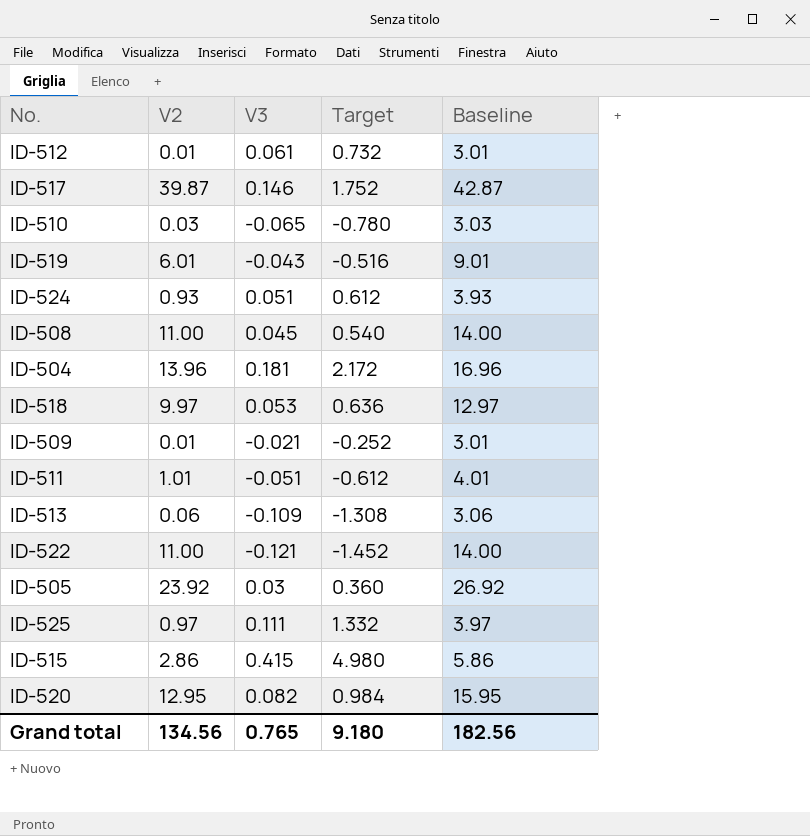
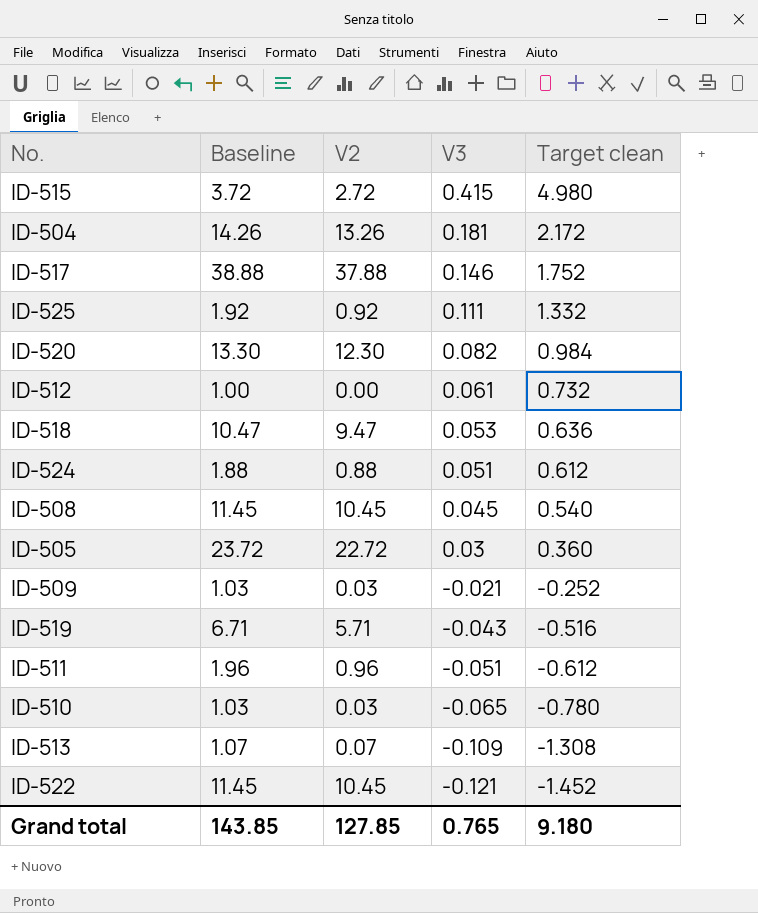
row order: none -> V3 descending
column Baseline | formula: [V2] + 3 -> [V2] + 1
column Baseline | position: 5 -> 2
column name: Target -> Target clean
ID-515 | V2: 2.86 -> 2.72
ID-504 | V2: 13.96 -> 13.26
ID-517 | V2: 39.87 -> 37.88
ID-525 | V2: 0.97 -> 0.92
ID-520 | V2: 12.95 -> 12.30
ID-512 | V2: 0.01 -> 0.00
ID-518 | V2: 9.97 -> 9.47
ID-524 | V2: 0.93 -> 0.88
ID-508 | V2: 11.00 -> 10.45
ID-505 | V2: 23.92 -> 22.72
ID-509 | V2: 0.01 -> 0.03
ID-519 | V2: 6.01 -> 5.71
ID-511 | V2: 1.01 -> 0.96
ID-513 | V2: 0.06 -> 0.07
ID-522 | V2: 11.00 -> 10.45
Grand total | Baseline: 182.56 -> 143.85
Grand total | V2: 134.56 -> 127.85

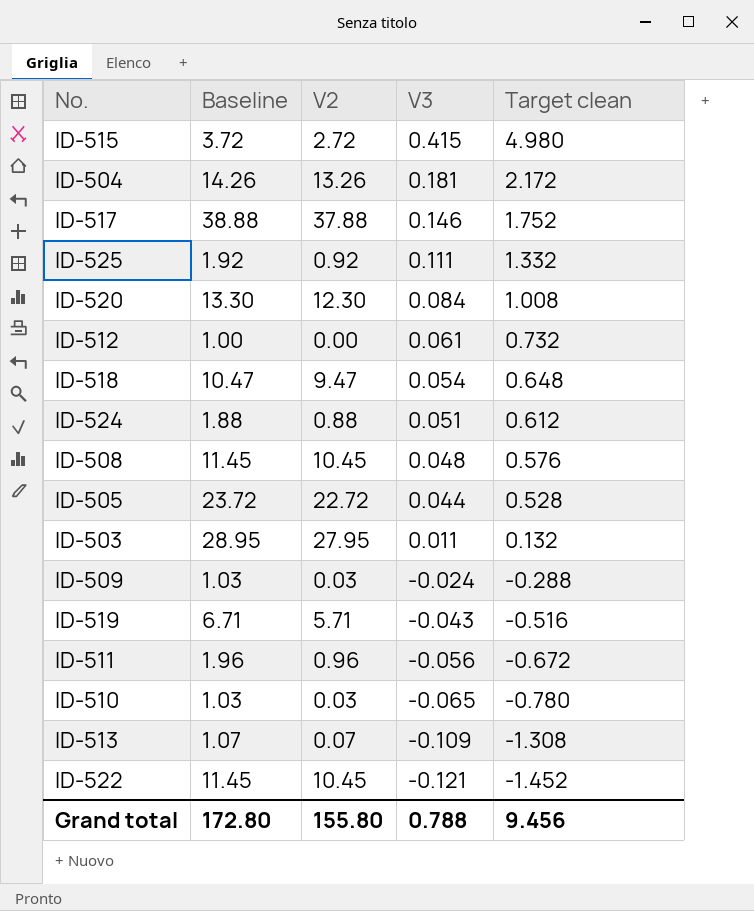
ID-520 | V3: 0.082 -> 0.084
ID-520 | Target clean: 0.984 -> 1.008
ID-518 | V3: 0.053 -> 0.054
ID-518 | Target clean: 0.636 -> 0.648
ID-508 | V3: 0.045 -> 0.048
ID-508 | Target clean: 0.540 -> 0.576
ID-505 | V3: 0.03 -> 0.044
ID-505 | Target clean: 0.360 -> 0.528
row ID-503: none -> 28.95 | 27.95 | 0.011 | 0.132
ID-509 | V3: -0.021 -> -0.024
ID-509 | Target clean: -0.252 -> -0.288
ID-511 | V3: -0.051 -> -0.056
ID-511 | Target clean: -0.612 -> -0.672
Grand total | Baseline: 143.85 -> 172.80
Grand total | V2: 127.85 -> 155.80
Grand total | V3: 0.765 -> 0.788
Grand total | Target clean: 9.180 -> 9.456

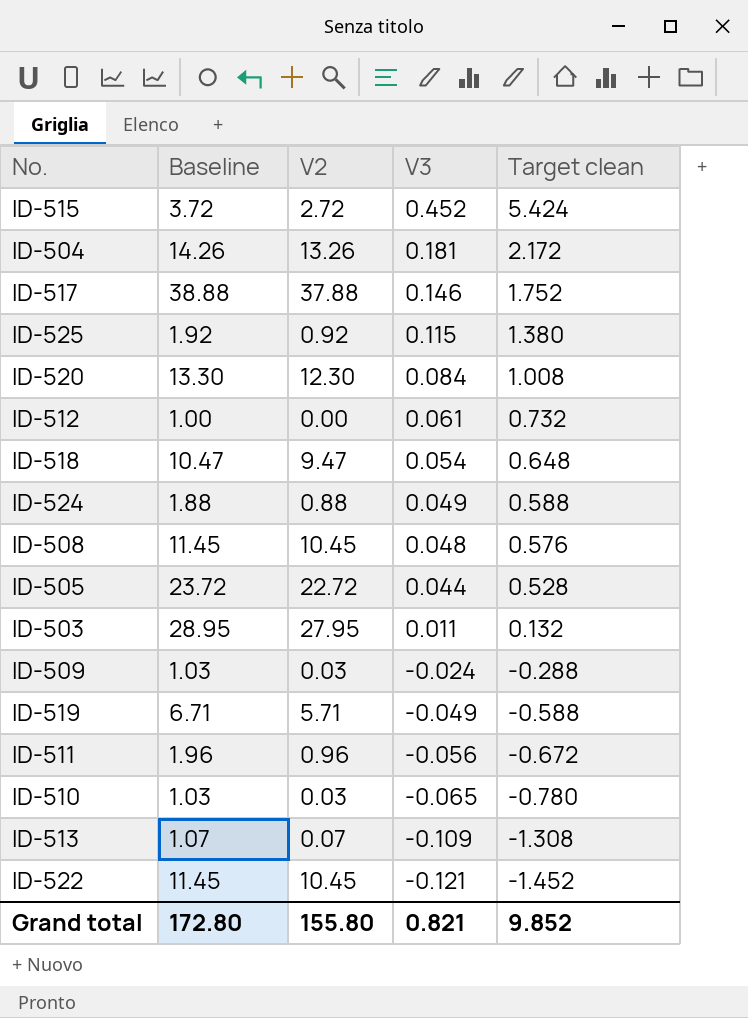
ID-515 | V3: 0.415 -> 0.452
ID-515 | Target clean: 4.980 -> 5.424
ID-525 | V3: 0.111 -> 0.115
ID-525 | Target clean: 1.332 -> 1.380
ID-524 | V3: 0.051 -> 0.049
ID-524 | Target clean: 0.612 -> 0.588
ID-519 | V3: -0.043 -> -0.049
ID-519 | Target clean: -0.516 -> -0.588
Grand total | V3: 0.788 -> 0.821
Grand total | Target clean: 9.456 -> 9.852

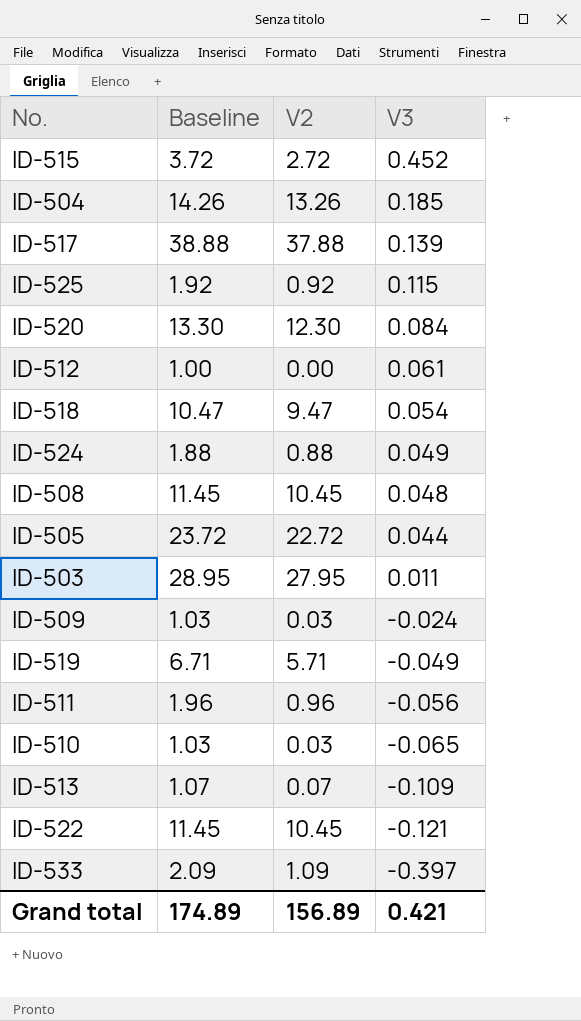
column Target clean | formula: [V3] * 12 -> none
ID-504 | V3: 0.181 -> 0.185
ID-517 | V3: 0.146 -> 0.139
row ID-533: none -> 2.09 | 1.09 | -0.397
Grand total | Baseline: 172.80 -> 174.89
Grand total | V2: 155.80 -> 156.89
Grand total | V3: 0.821 -> 0.421

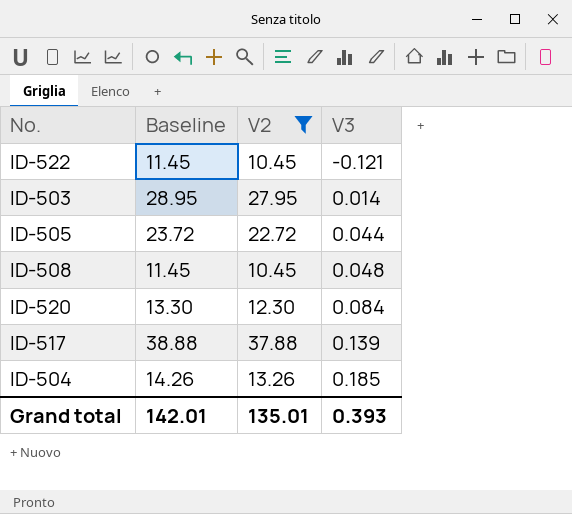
filter: none -> V2 >= 10.45
row order: V3 descending -> V3 ascending
ID-503 | V3: 0.011 -> 0.014
Grand total | Baseline: 174.89 -> 142.01
Grand total | V2: 156.89 -> 135.01
Grand total | V3: 0.421 -> 0.393

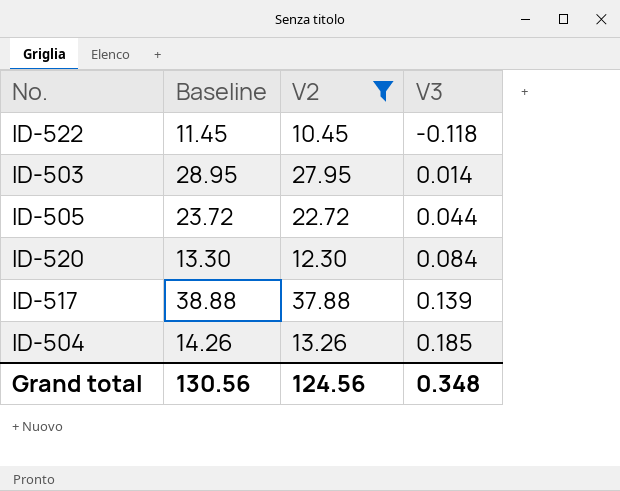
row ID-508: 11.45 | 10.45 | 0.048 -> none
ID-522 | V3: -0.121 -> -0.118
Grand total | Baseline: 142.01 -> 130.56
Grand total | V2: 135.01 -> 124.56
Grand total | V3: 0.393 -> 0.348

